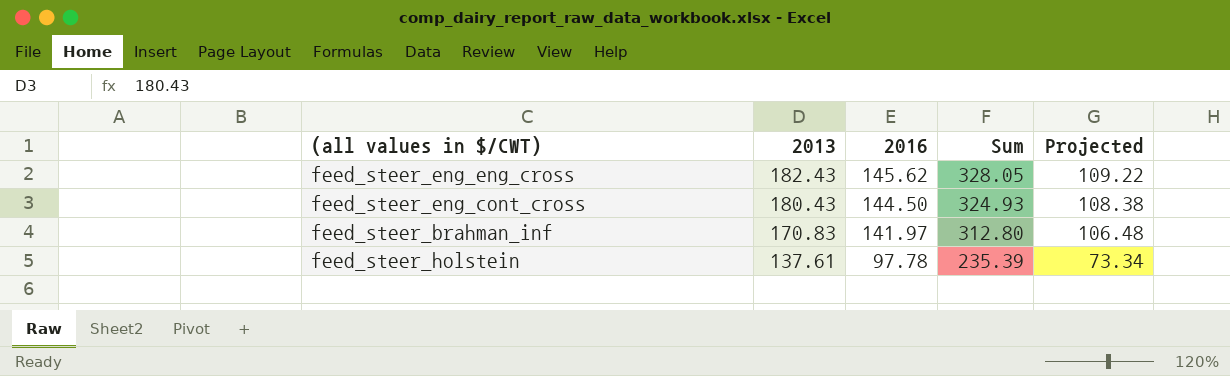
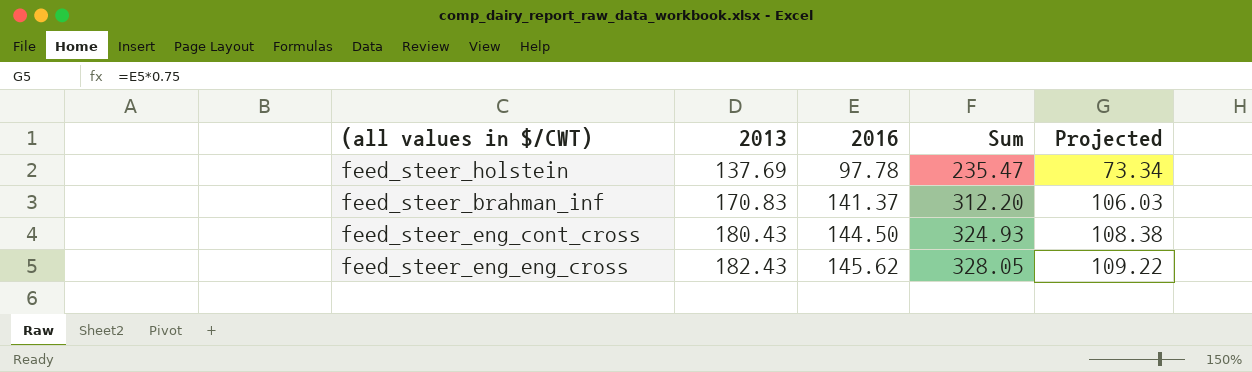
row order: 2013 descending -> 2013 ascending
feed_steer_holstein | 2013: 137.61 -> 137.69
feed_steer_holstein | Sum: 235.39 -> 235.47
feed_steer_brahman_inf | 2016: 141.97 -> 141.37
feed_steer_brahman_inf | Sum: 312.80 -> 312.20
feed_steer_brahman_inf | Projected: 106.48 -> 106.03

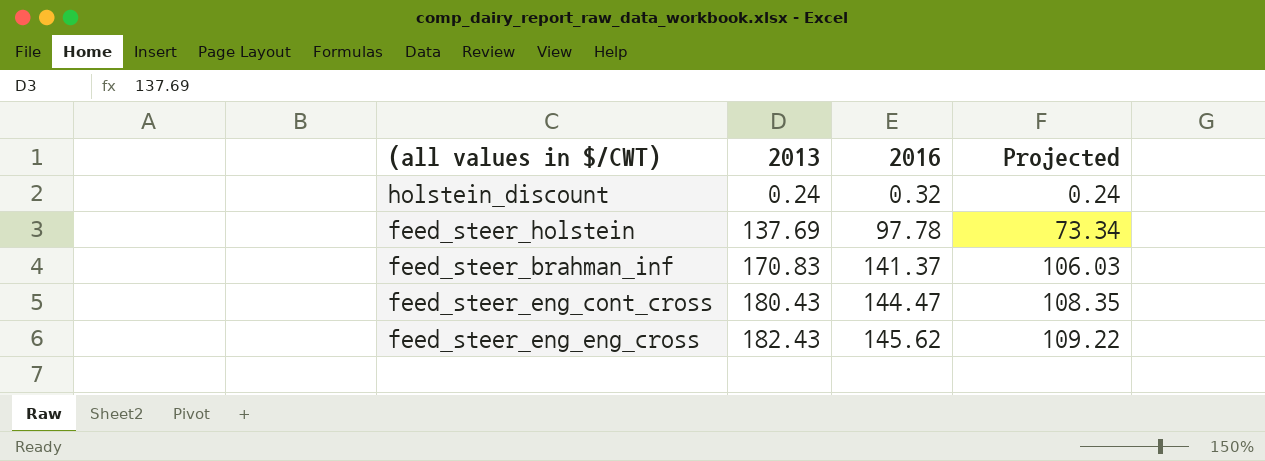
column Sum | formula: [2013] + [2016] -> none
row holstein_discount: none -> 0.24 | 0.32 | 0.24
feed_steer_eng_cont_cross | 2016: 144.50 -> 144.47
feed_steer_eng_cont_cross | Projected: 108.38 -> 108.35

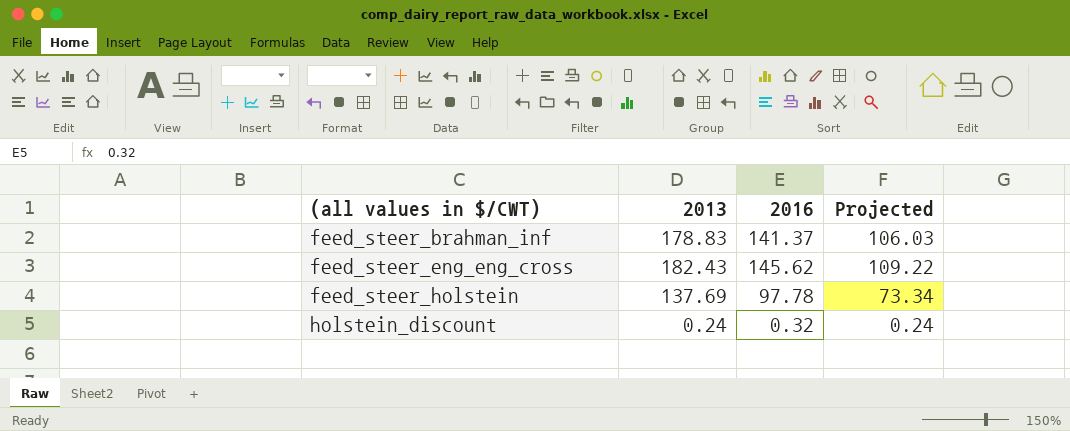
row order: 2013 ascending -> (all values in $/CWT) ascending
row feed_steer_eng_cont_cross: 180.43 | 144.47 | 108.35 -> none
feed_steer_brahman_inf | 2013: 170.83 -> 178.83

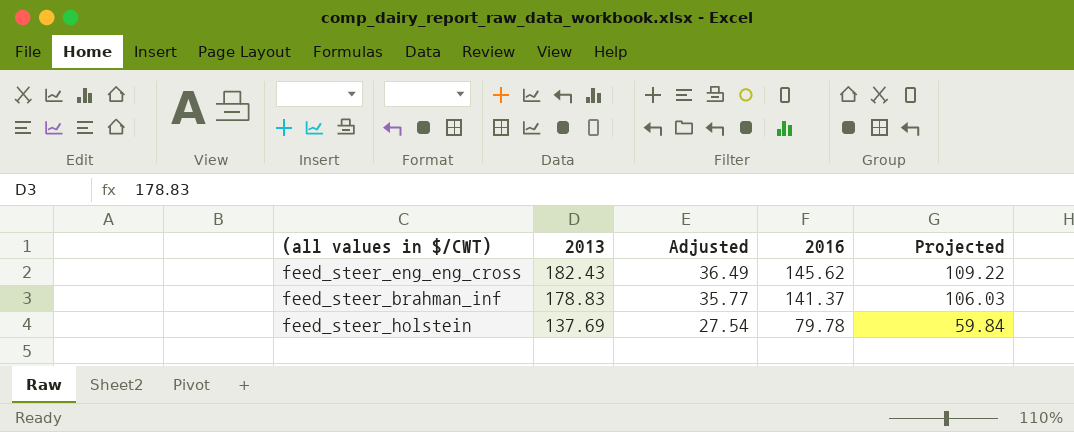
row order: (all values in $/CWT) ascending -> 2013 descending
column Adjusted | formula: none -> [2013] * 0.2
row holstein_discount: 0.24 | 0.32 | 0.24 -> none
feed_steer_holstein | 2016: 97.78 -> 79.78
feed_steer_holstein | Projected: 73.34 -> 59.84

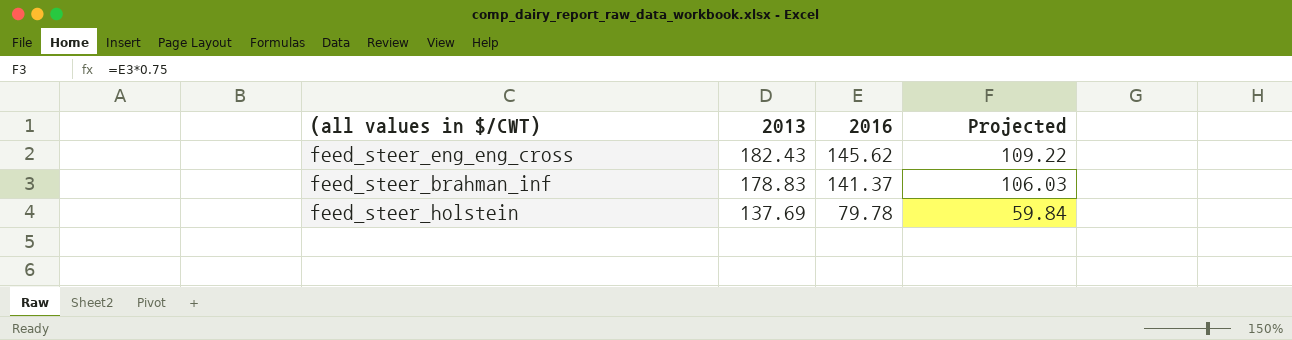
column Adjusted | formula: [2013] * 0.2 -> none

